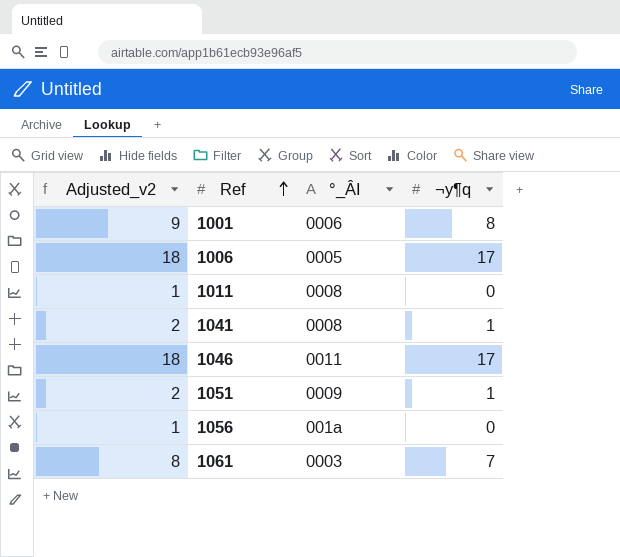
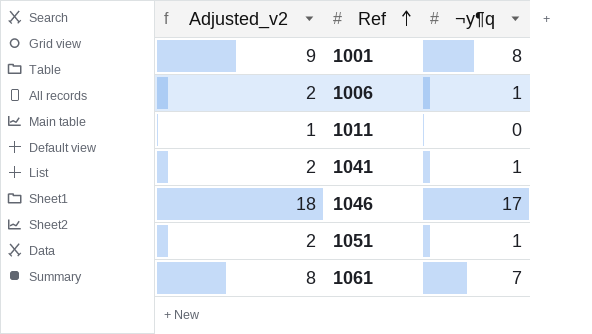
column °_ÂI | position: 3 -> none
row 1056: 1 | 001a | 0 -> none
1006 | Adjusted_v2: 18 -> 2
1006 | ¬y¶q: 17 -> 1

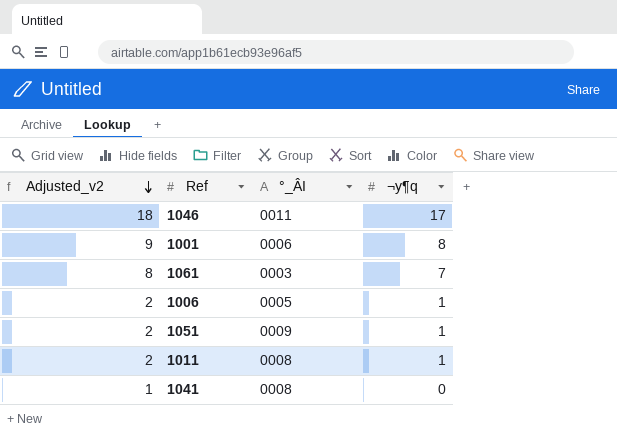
row order: Ref ascending -> Adjusted_v2 descending
column °_ÂI | position: none -> 3
1011 | Adjusted_v2: 1 -> 2
1011 | ¬y¶q: 0 -> 1
1041 | Adjusted_v2: 2 -> 1
1041 | ¬y¶q: 1 -> 0

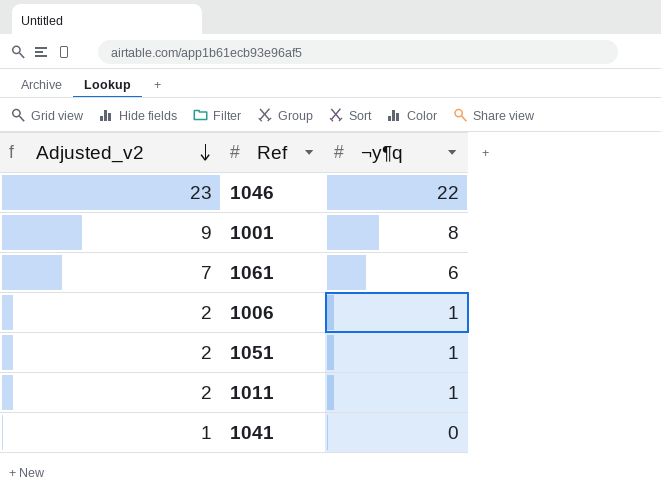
column °_ÂI | position: 3 -> none
1046 | Adjusted_v2: 18 -> 23
1046 | ¬y¶q: 17 -> 22
1061 | Adjusted_v2: 8 -> 7
1061 | ¬y¶q: 7 -> 6

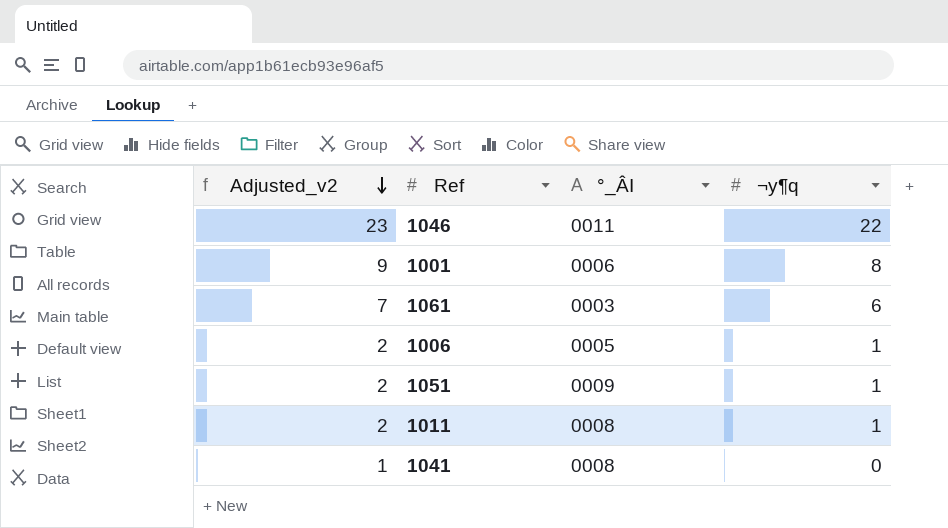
column °_ÂI | position: none -> 3

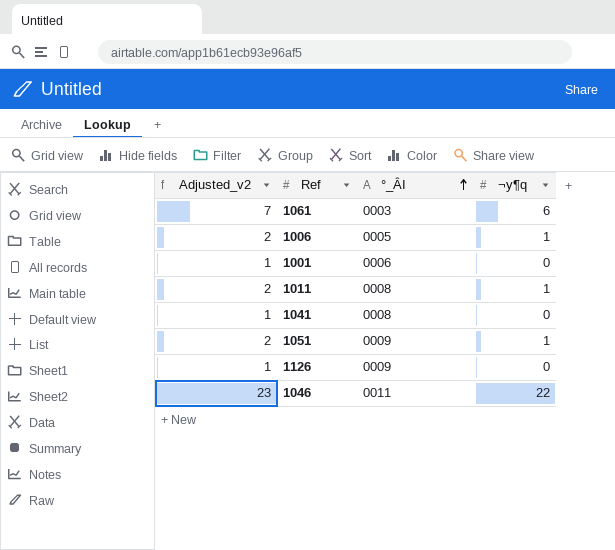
row order: Adjusted_v2 descending -> °_ÂI ascending
1001 | Adjusted_v2: 9 -> 1
1001 | ¬y¶q: 8 -> 0
row 1126: none -> 1 | 0009 | 0

